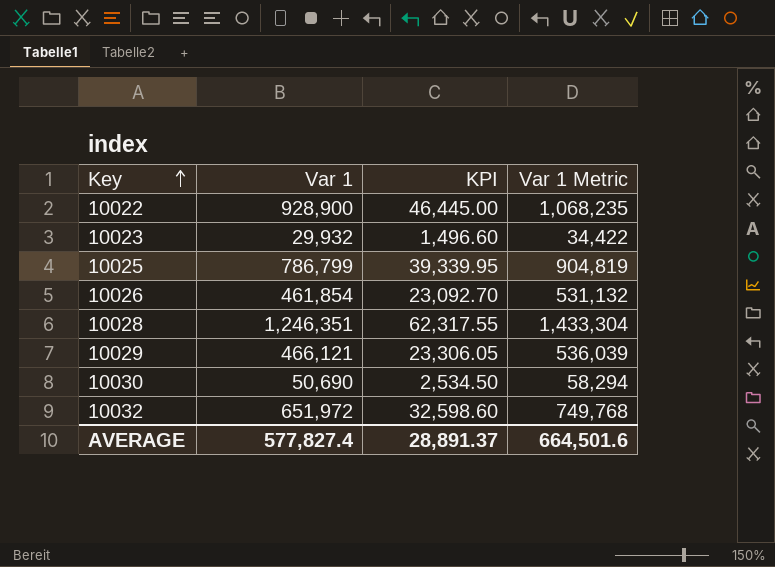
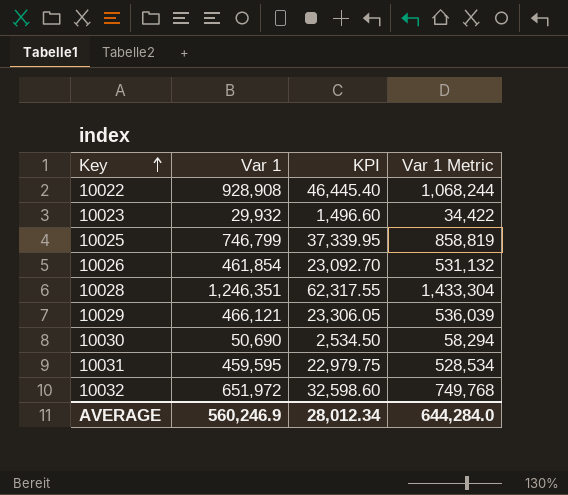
10022 | Var 1: 928,900 -> 928,908
10022 | KPI: 46,445.00 -> 46,445.40
10022 | Var 1 Metric: 1,068,235 -> 1,068,244
10025 | Var 1: 786,799 -> 746,799
10025 | KPI: 39,339.95 -> 37,339.95
10025 | Var 1 Metric: 904,819 -> 858,819
row 10031: none -> 459,595 | 22,979.75 | 528,534
AVERAGE | Var 1: 577,827.4 -> 560,246.9
AVERAGE | KPI: 28,891.37 -> 28,012.34
AVERAGE | Var 1 Metric: 664,501.6 -> 644,284.0

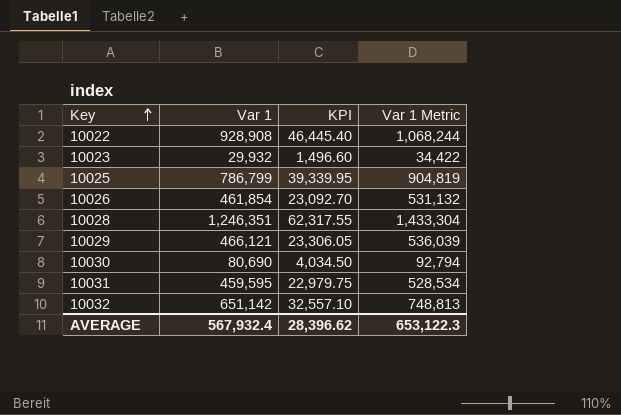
10025 | Var 1: 746,799 -> 786,799
10025 | KPI: 37,339.95 -> 39,339.95
10025 | Var 1 Metric: 858,819 -> 904,819
10030 | Var 1: 50,690 -> 80,690
10030 | KPI: 2,534.50 -> 4,034.50
10030 | Var 1 Metric: 58,294 -> 92,794
10032 | Var 1: 651,972 -> 651,142
10032 | KPI: 32,598.60 -> 32,557.10
10032 | Var 1 Metric: 749,768 -> 748,813
AVERAGE | Var 1: 560,246.9 -> 567,932.4
AVERAGE | KPI: 28,012.34 -> 28,396.62
AVERAGE | Var 1 Metric: 644,284.0 -> 653,122.3

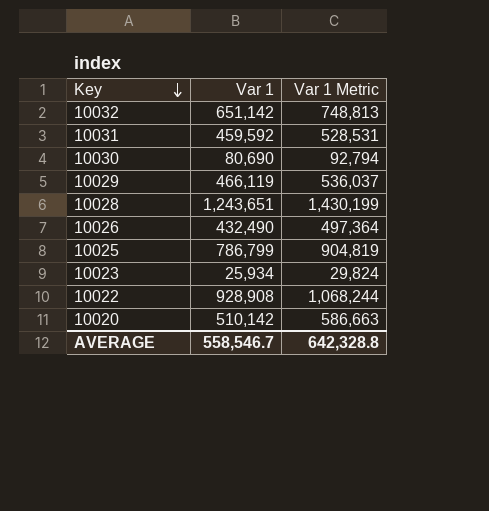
row order: Key ascending -> Key descending
column KPI | formula: [Var 1] * 0.05 -> none
10031 | Var 1: 459,595 -> 459,592
10031 | Var 1 Metric: 528,534 -> 528,531
10029 | Var 1: 466,121 -> 466,119
10029 | Var 1 Metric: 536,039 -> 536,037
10028 | Var 1: 1,246,351 -> 1,243,651
10028 | Var 1 Metric: 1,433,304 -> 1,430,199
10026 | Var 1: 461,854 -> 432,490
10026 | Var 1 Metric: 531,132 -> 497,364
10023 | Var 1: 29,932 -> 25,934
10023 | Var 1 Metric: 34,422 -> 29,824
row 10020: none -> 510,142 | 586,663
AVERAGE | Var 1: 567,932.4 -> 558,546.7
AVERAGE | Var 1 Metric: 653,122.3 -> 642,328.8

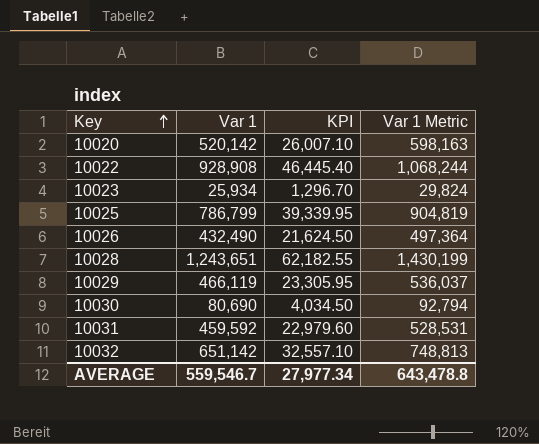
row order: Key descending -> Key ascending
column KPI | formula: none -> [Var 1] * 0.05
10020 | Var 1: 510,142 -> 520,142
10020 | Var 1 Metric: 586,663 -> 598,163
AVERAGE | Var 1: 558,546.7 -> 559,546.7
AVERAGE | Var 1 Metric: 642,328.8 -> 643,478.8

